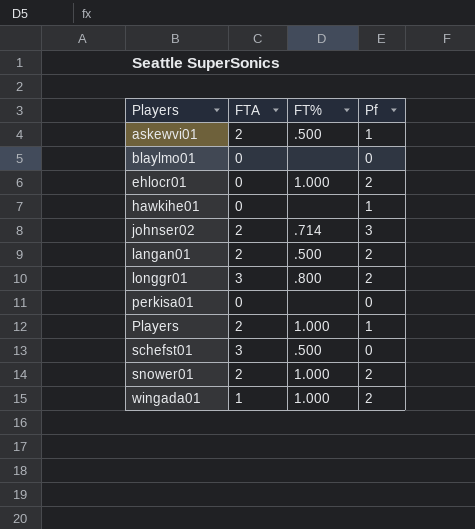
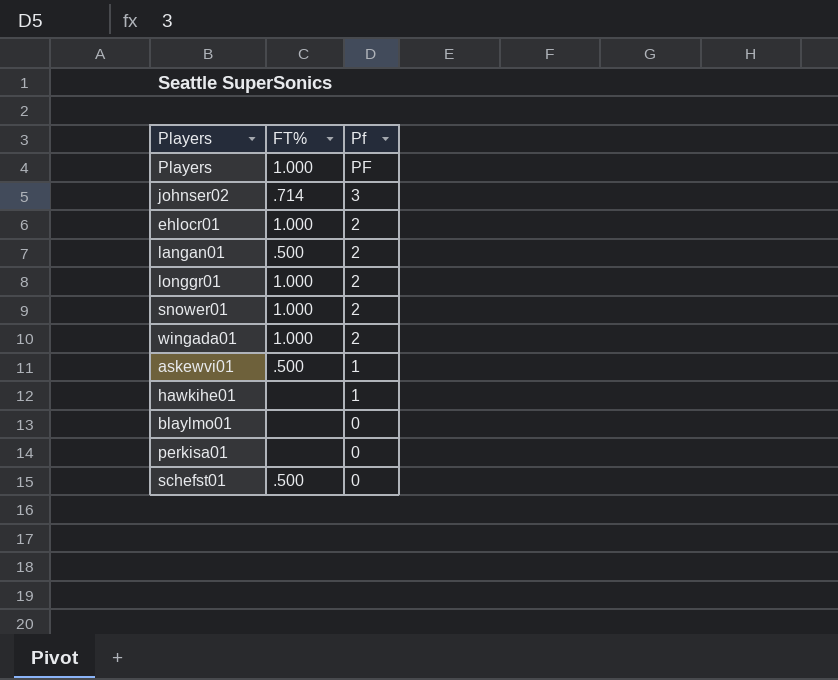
row order: Players ascending -> Pf descending
column FTA | position: 2 -> none
Players | Pf: 1 -> PF
longgr01 | FT%: .800 -> 1.000

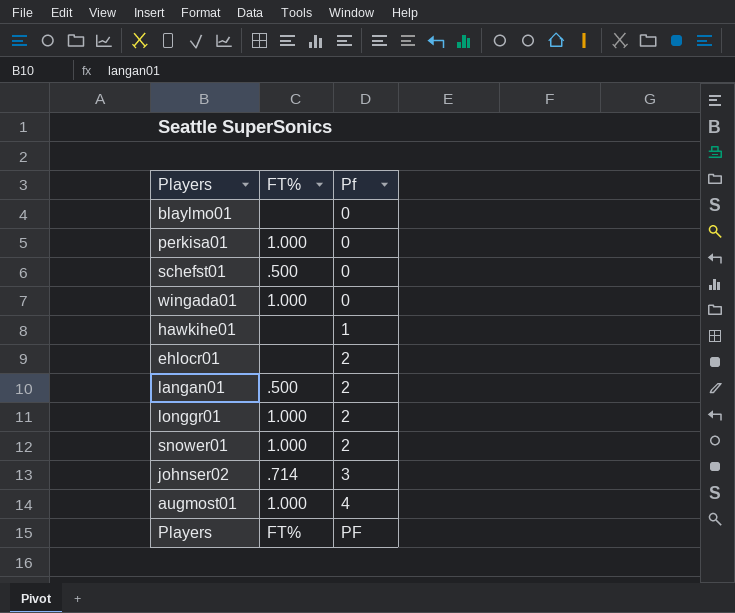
row order: Pf descending -> Pf ascending
row askewvi01: .500 | 1 -> none
perkisa01 | FT%: none -> 1.000
wingada01 | Pf: 2 -> 0
ehlocr01 | FT%: 1.000 -> none
row augmost01: none -> 1.000 | 4
Players | FT%: 1.000 -> FT%

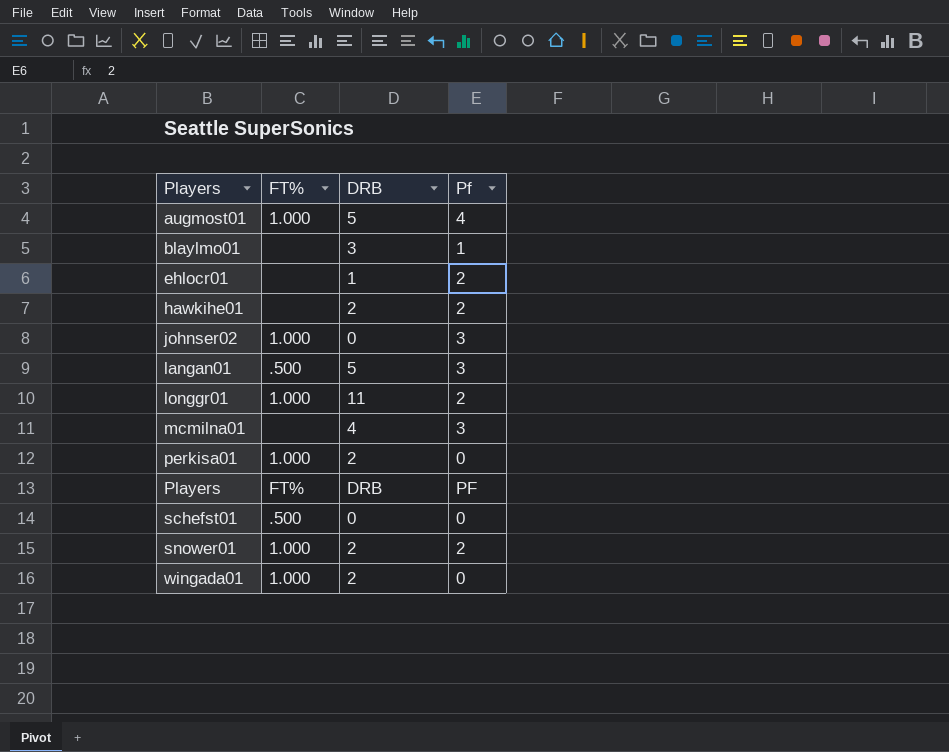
row order: Pf ascending -> Players ascending
column DRB | position: none -> 3
blaylmo01 | Pf: 0 -> 1
hawkihe01 | Pf: 1 -> 2
johnser02 | FT%: .714 -> 1.000
langan01 | Pf: 2 -> 3
row mcmilna01: none -> none | 4 | 3

